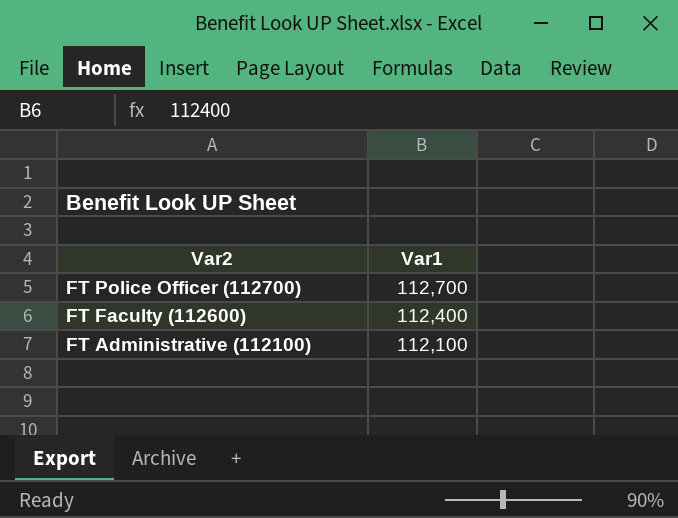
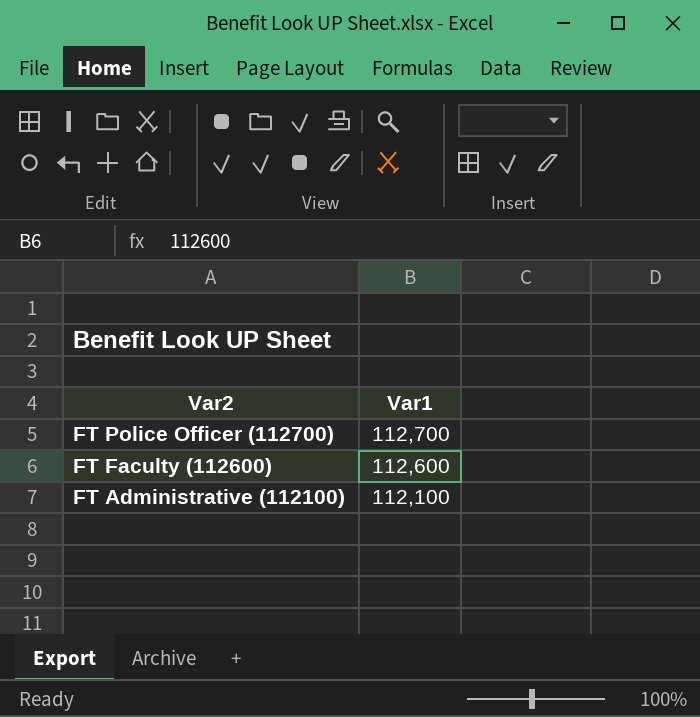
FT Faculty (112600) | Var1: 112,400 -> 112,600

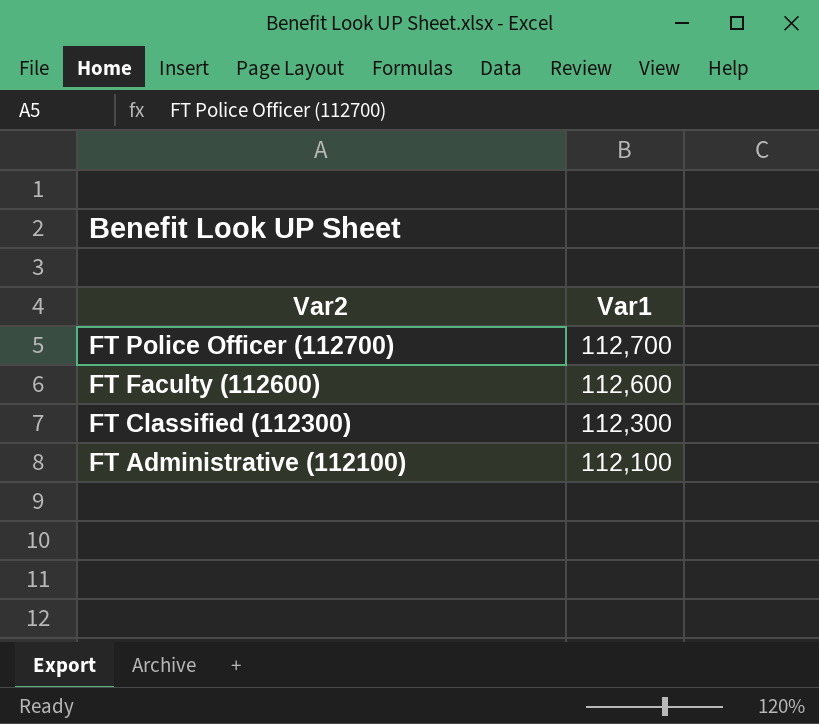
row FT Classified (112300): none -> 112,300

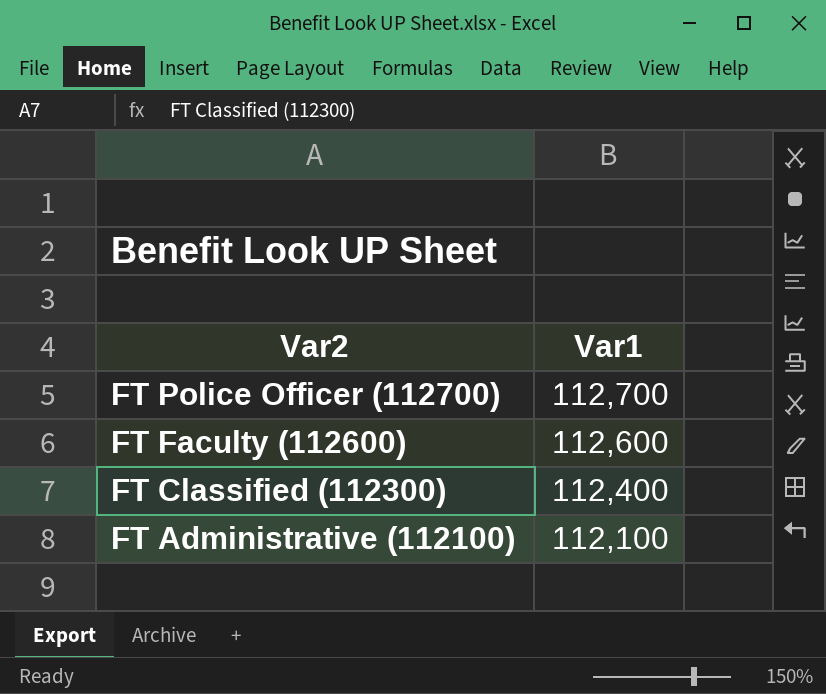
FT Classified (112300) | Var1: 112,300 -> 112,400

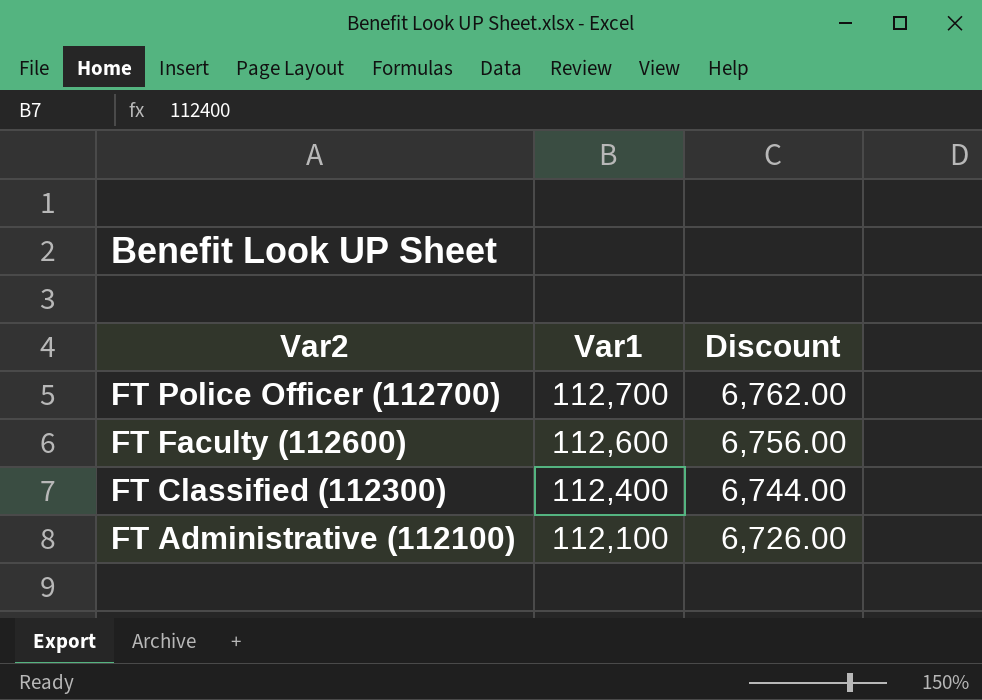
column Discount | formula: none -> [Var1] * 0.06

